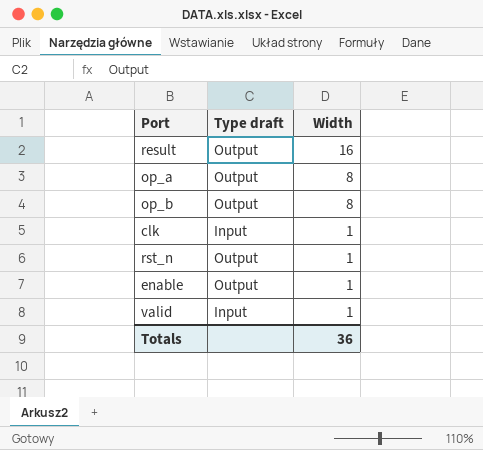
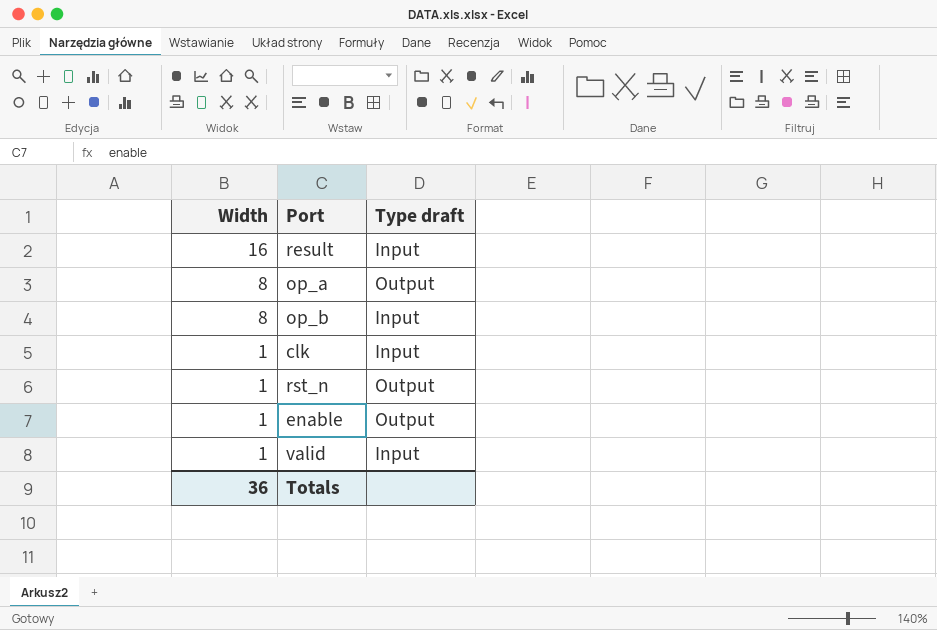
column Width | position: 3 -> 1
result | Type draft: Output -> Input
op_b | Type draft: Output -> Input

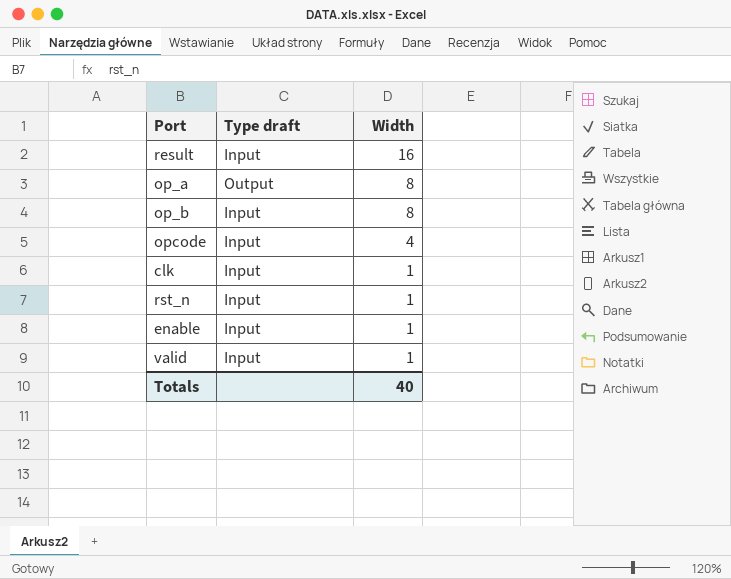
column Width | position: 1 -> 3
row opcode: none -> Input | 4
rst_n | Type draft: Output -> Input
enable | Type draft: Output -> Input
Totals | Width: 36 -> 40

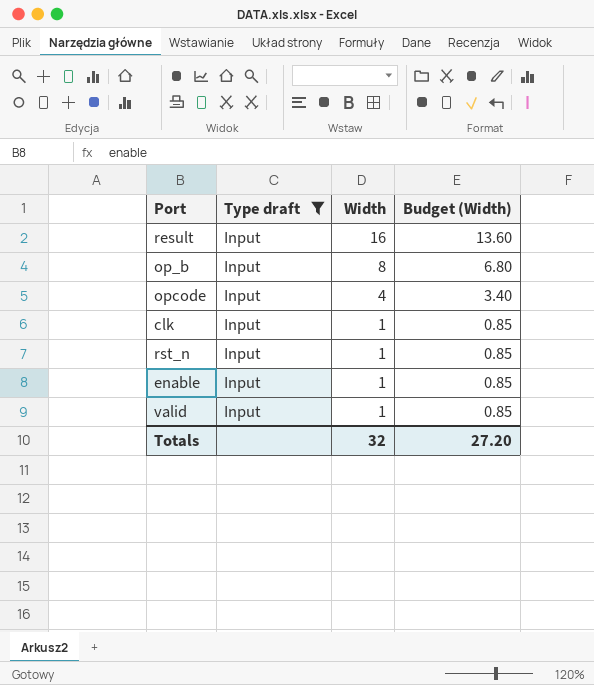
filter: none -> Type draft = Input
column Budget (Width) | formula: none -> [Width] * 0.85
Totals | Width: 40 -> 32

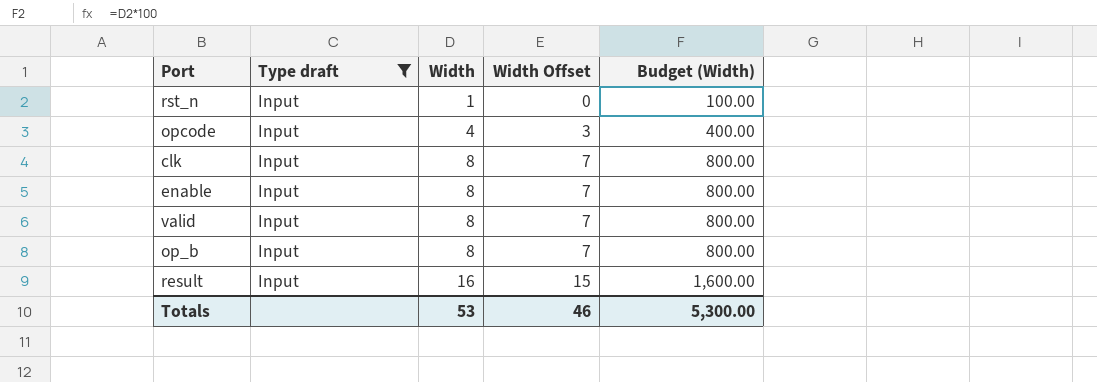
row order: Width descending -> Width ascending
column Width Offset | formula: none -> [Width] - 1
column Budget (Width) | formula: [Width] * 0.85 -> [Width] * 100
clk | Width: 1 -> 8
enable | Width: 1 -> 8
valid | Width: 1 -> 8
Totals | Width: 32 -> 53
Totals | Budget (Width): 27.20 -> 5,300.00

